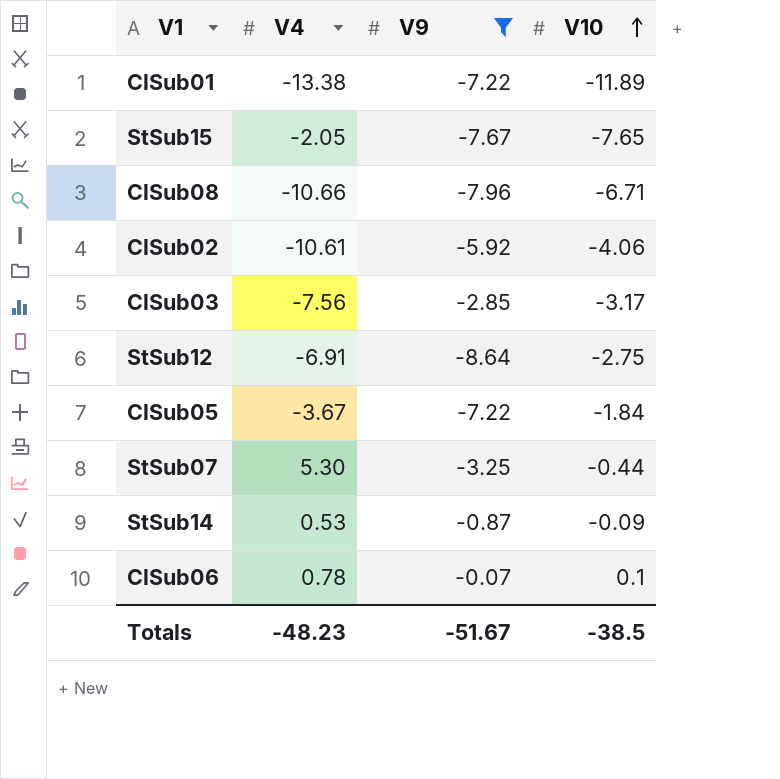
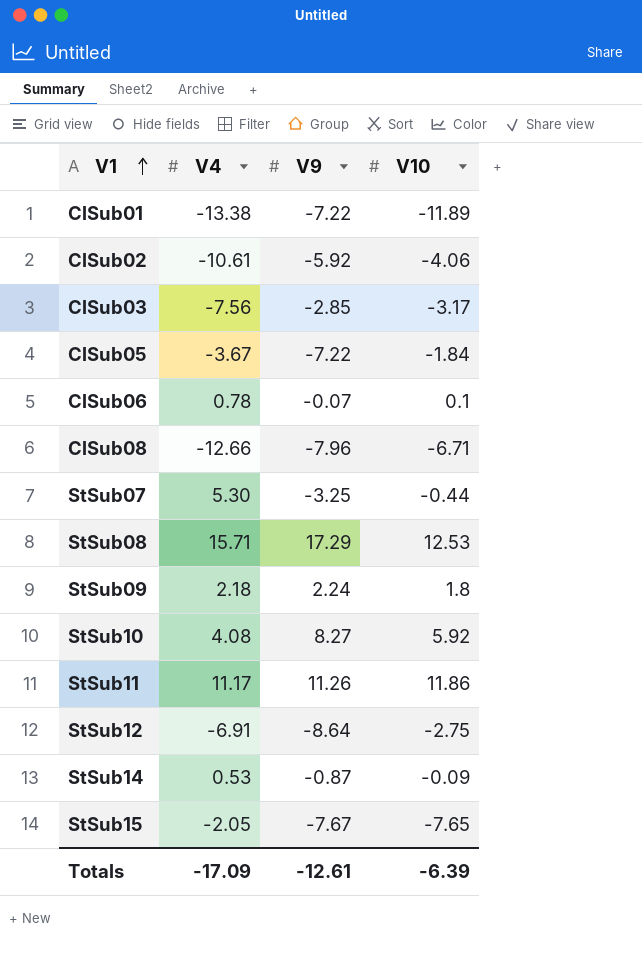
filter: V9 <= -0.07 -> none
row order: V10 ascending -> V1 ascending
ClSub08 | V4: -10.66 -> -12.66
Totals | V4: -48.23 -> -17.09
Totals | V9: -51.67 -> -12.61
Totals | V10: -38.5 -> -6.39

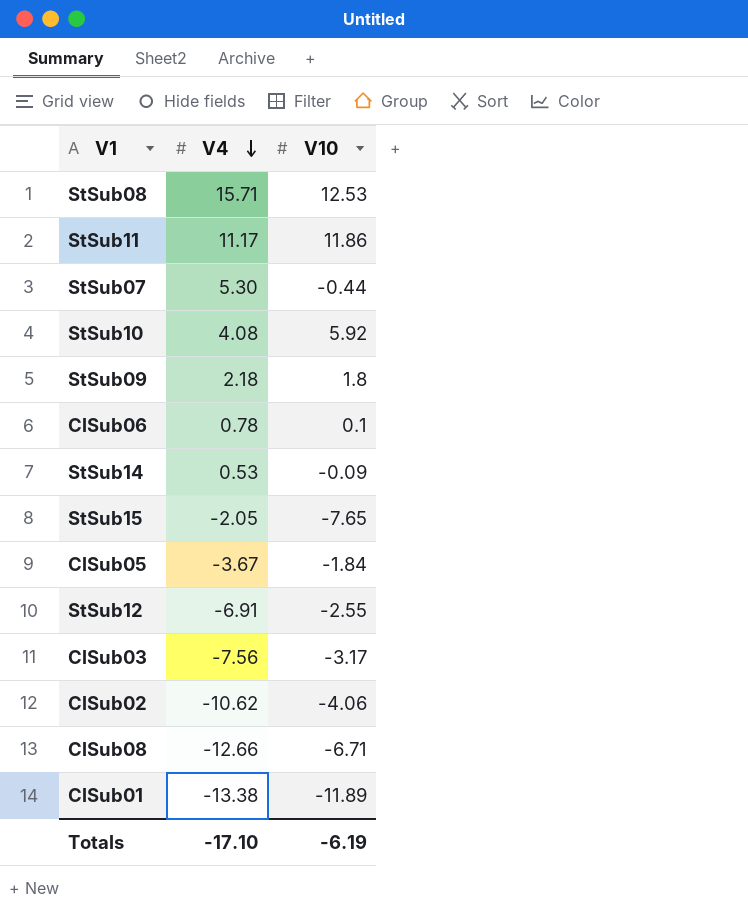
row order: V1 ascending -> V4 descending
column V9 | position: 3 -> none
StSub12 | V10: -2.75 -> -2.55
ClSub02 | V4: -10.61 -> -10.62
Totals | V4: -17.09 -> -17.10
Totals | V10: -6.39 -> -6.19

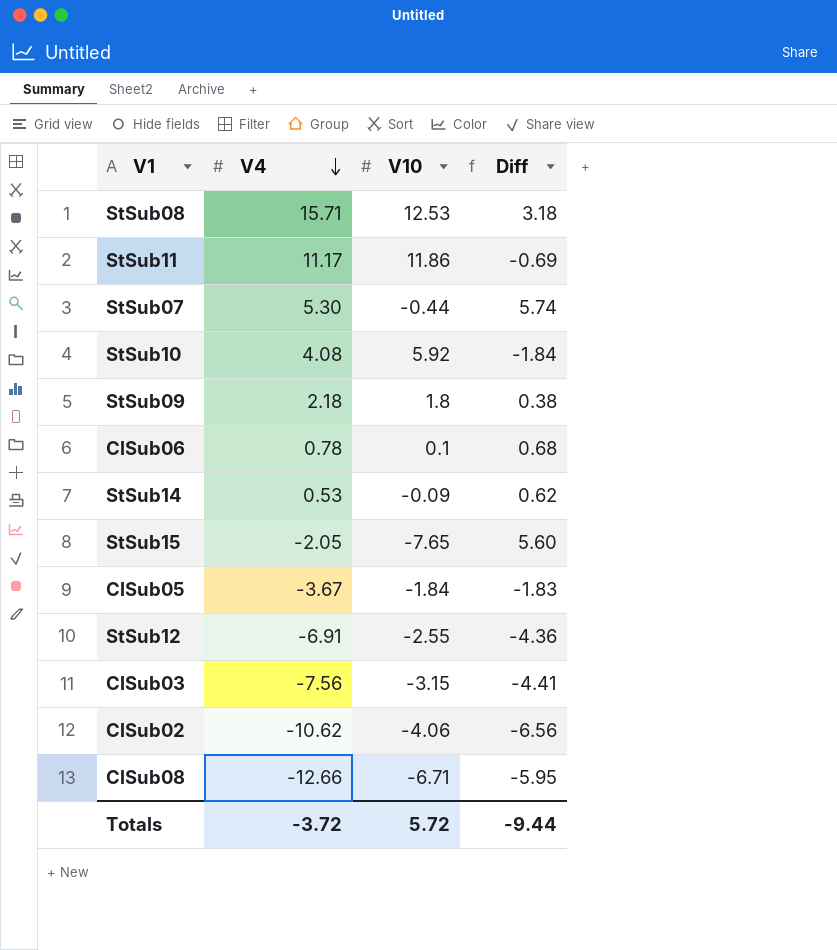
column Diff | formula: none -> [V4] - [V10]
row ClSub01: -13.38 | -11.89 -> none
ClSub03 | V10: -3.17 -> -3.15
Totals | V4: -17.10 -> -3.72
Totals | V10: -6.19 -> 5.72

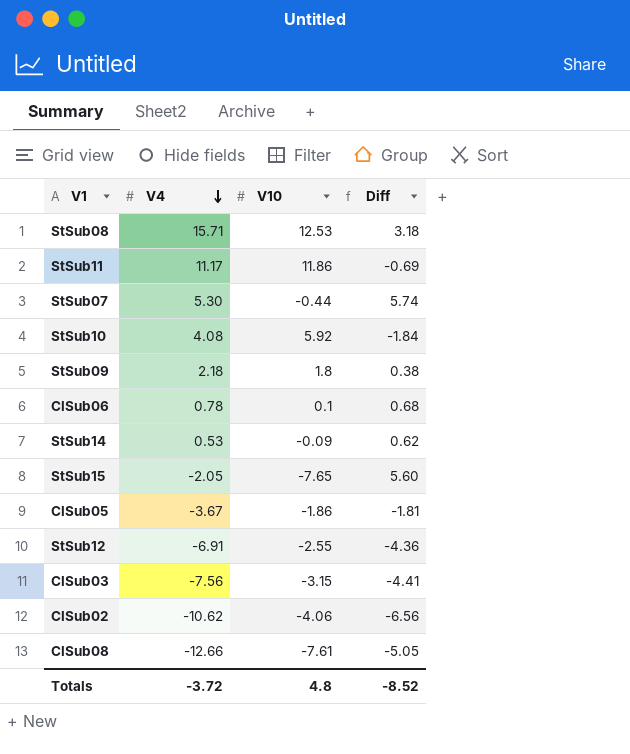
ClSub05 | V10: -1.84 -> -1.86
ClSub05 | Diff: -1.83 -> -1.81
ClSub08 | V10: -6.71 -> -7.61
ClSub08 | Diff: -5.95 -> -5.05
Totals | V10: 5.72 -> 4.8
Totals | Diff: -9.44 -> -8.52

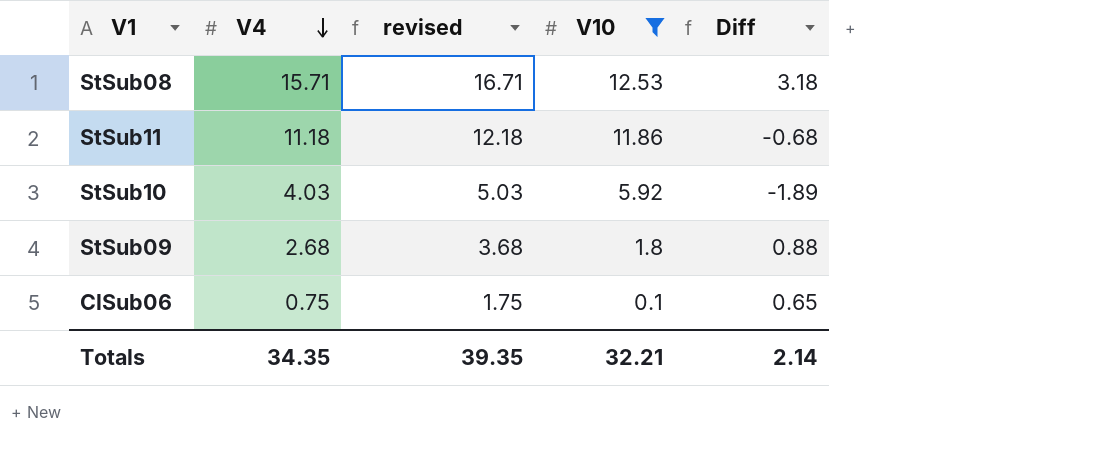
filter: none -> V10 >= 0.1
column revised | formula: none -> [V4] + 1
StSub11 | V4: 11.17 -> 11.18
StSub11 | Diff: -0.69 -> -0.68
StSub10 | V4: 4.08 -> 4.03
StSub10 | Diff: -1.84 -> -1.89
StSub09 | V4: 2.18 -> 2.68
StSub09 | Diff: 0.38 -> 0.88
ClSub06 | V4: 0.78 -> 0.75
ClSub06 | Diff: 0.68 -> 0.65
Totals | V4: -3.72 -> 34.35
Totals | V10: 4.8 -> 32.21
Totals | Diff: -8.52 -> 2.14

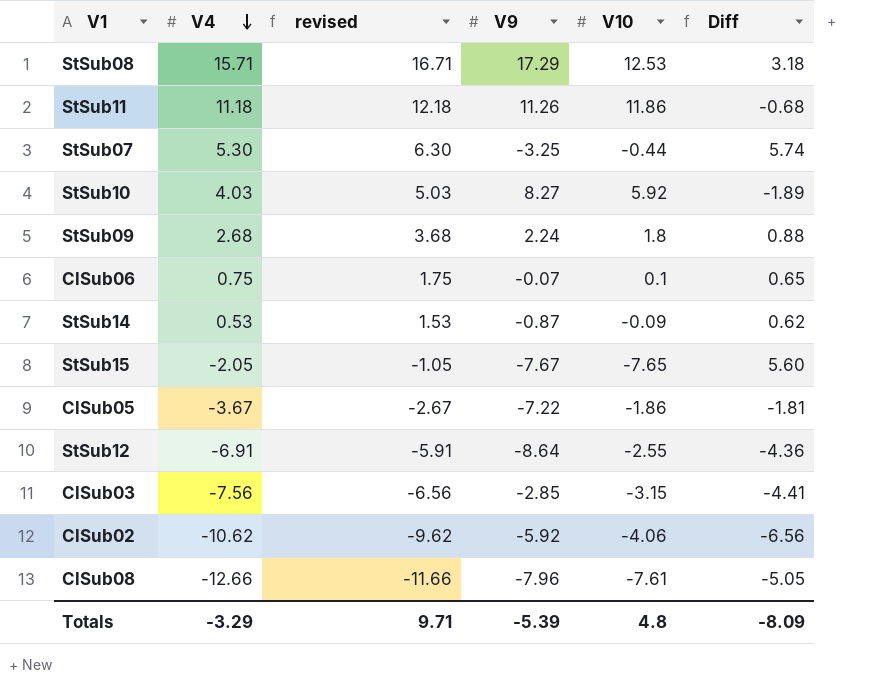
filter: V10 >= 0.1 -> none
column V9 | position: none -> 4
Totals | V4: 34.35 -> -3.29
Totals | revised: 39.35 -> 9.71
Totals | V10: 32.21 -> 4.8
Totals | Diff: 2.14 -> -8.09

